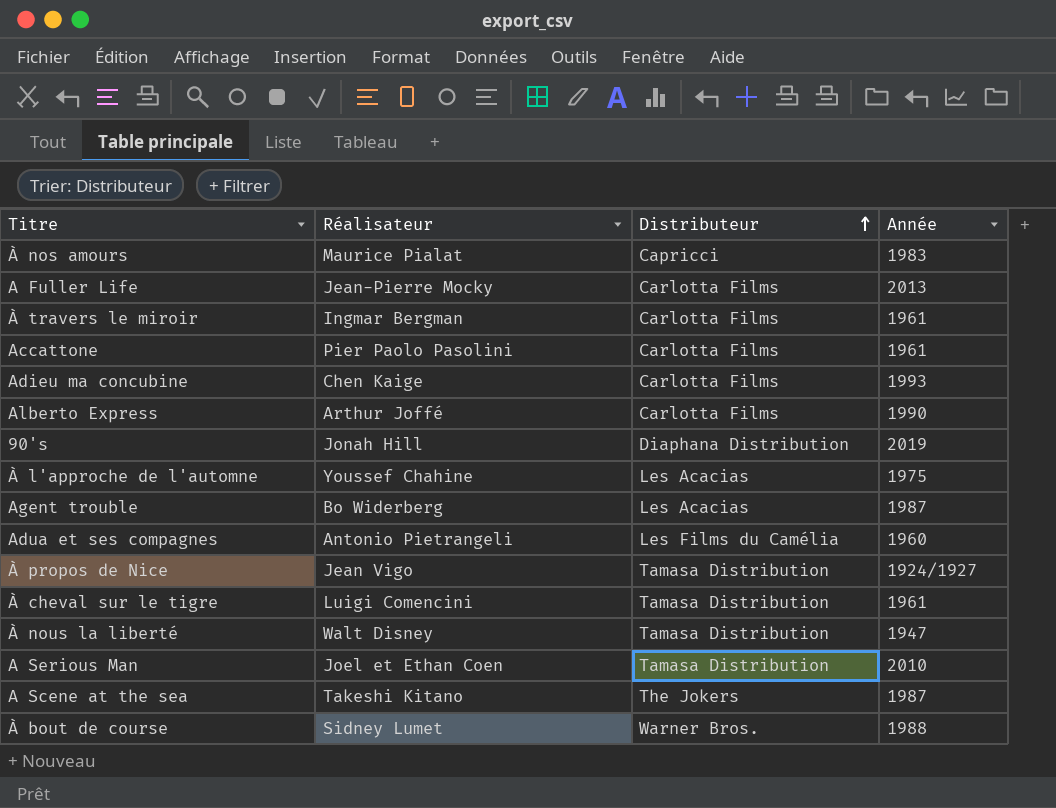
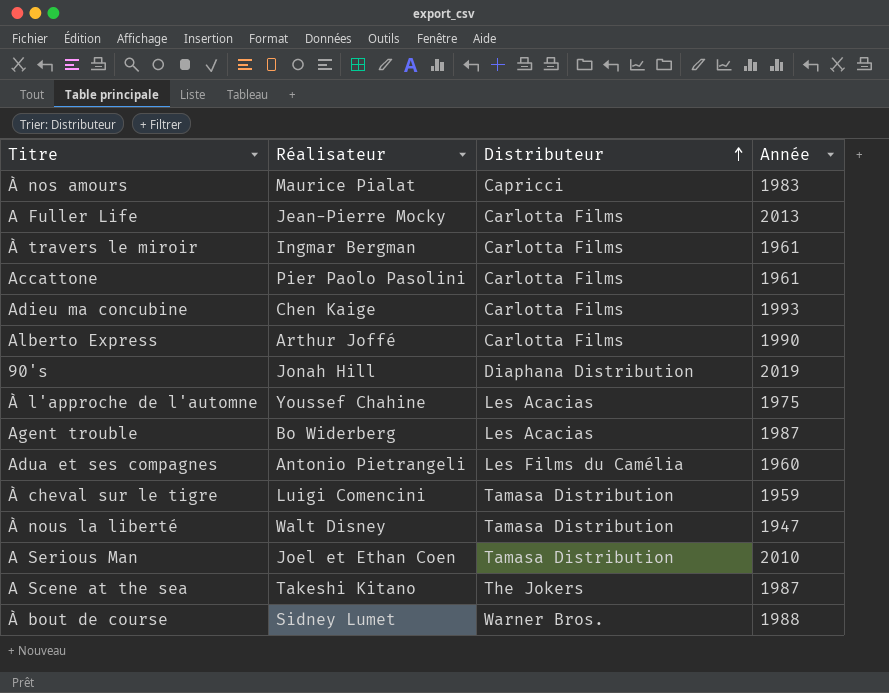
row À propos de Nice: Jean Vigo | Tamasa Distribution | 1924/1927 -> none
À cheval sur le tigre | Année: 1961 -> 1959

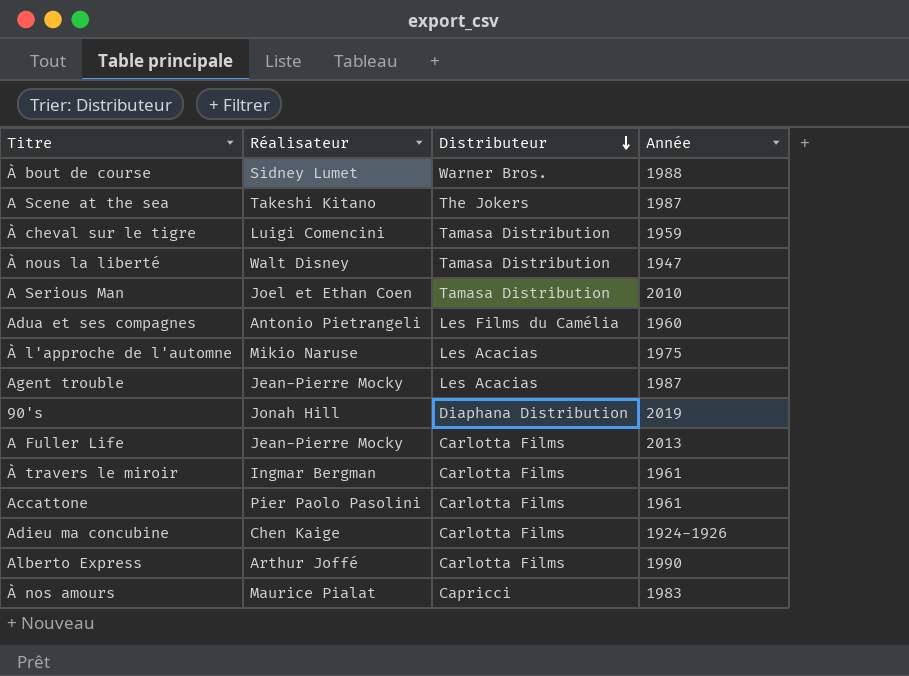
row order: Distributeur ascending -> Distributeur descending
À l'approche de l'automne | Réalisateur: Youssef Chahine -> Mikio Naruse
Agent trouble | Réalisateur: Bo Widerberg -> Jean-Pierre Mocky
Adieu ma concubine | Année: 1993 -> 1924-1926

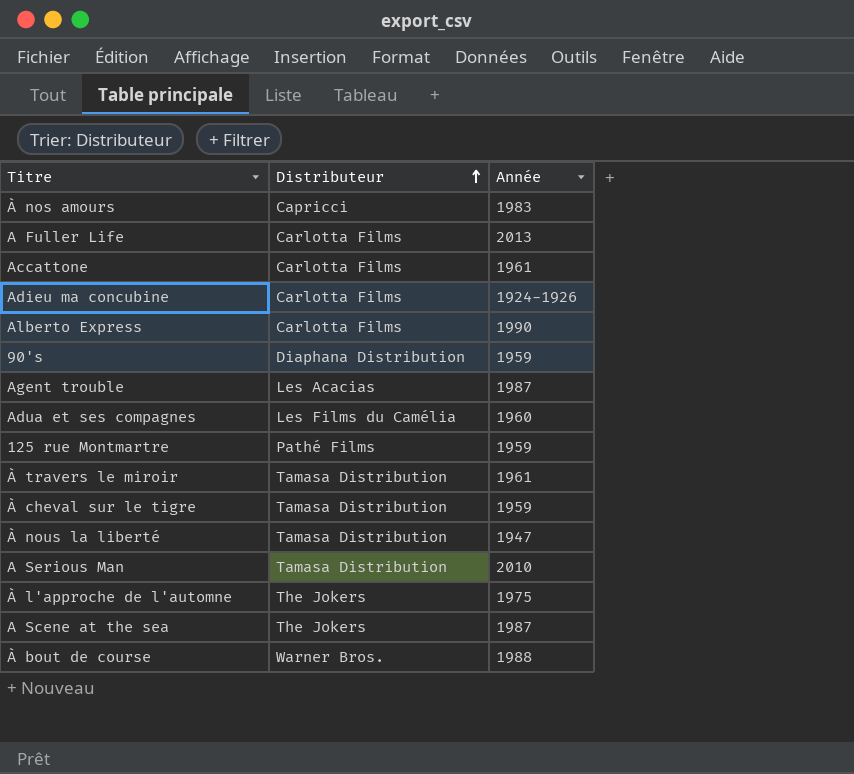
row order: Distributeur descending -> Distributeur ascending
column Réalisateur | position: 2 -> none
90's | Année: 2019 -> 1959
row 125 rue Montmartre: none -> Pathé Films | 1959
À travers le miroir | Distributeur: Carlotta Films -> Tamasa Distribution
À l'approche de l'automne | Distributeur: Les Acacias -> The Jokers

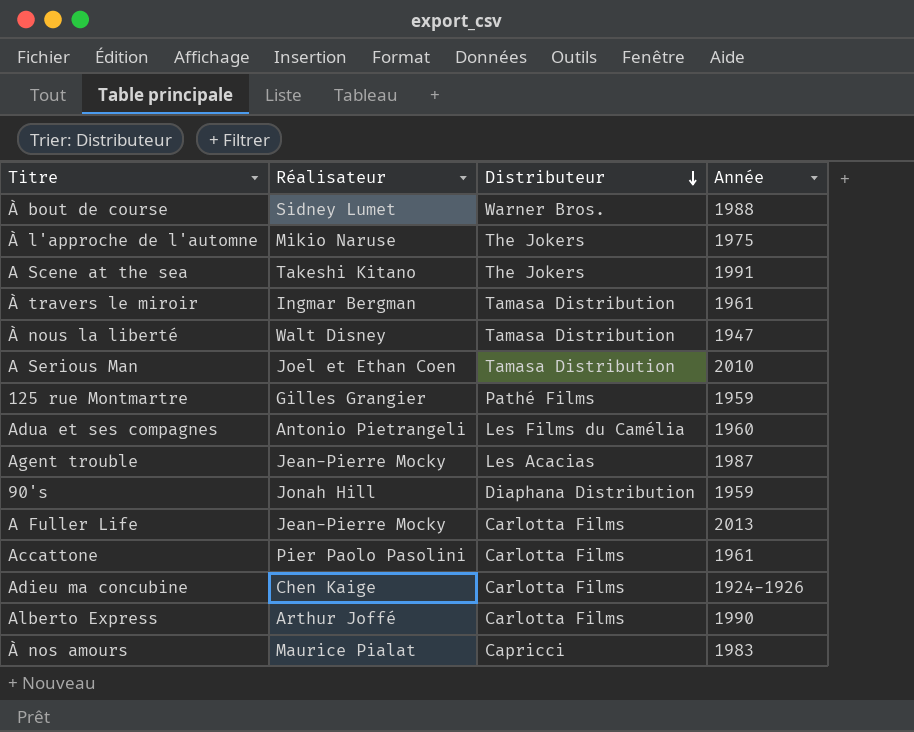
row order: Distributeur ascending -> Distributeur descending
column Réalisateur | position: none -> 2
row À cheval sur le tigre: Tamasa Distribution | 1959 -> none
A Scene at the sea | Année: 1987 -> 1991

